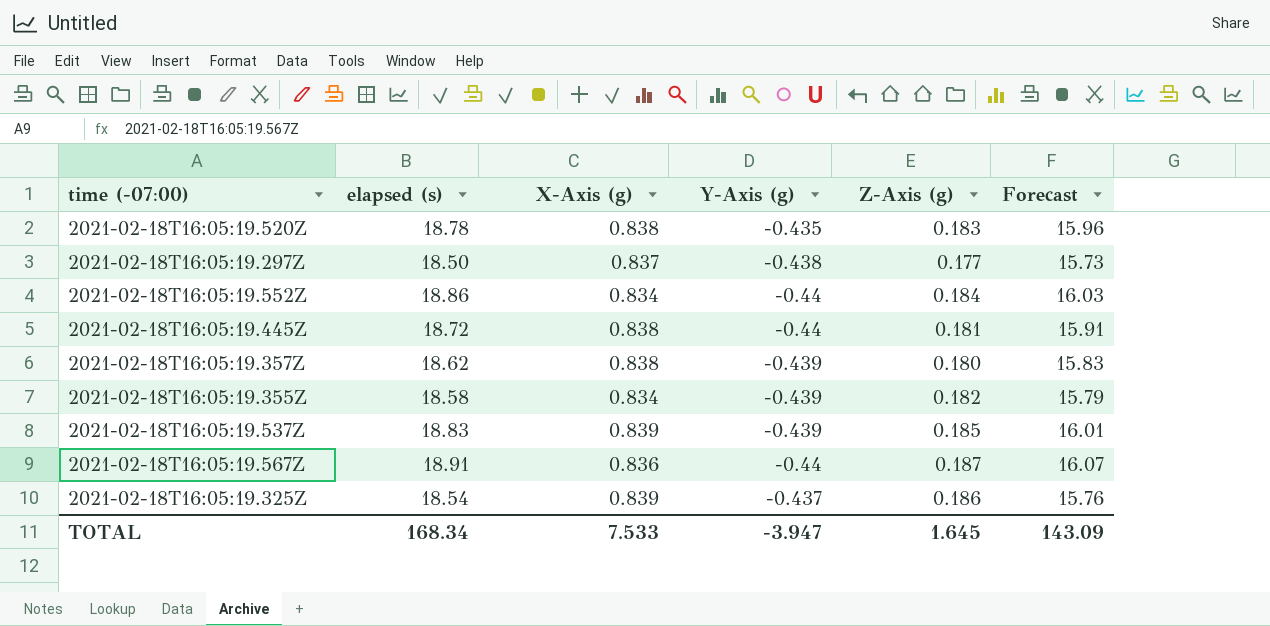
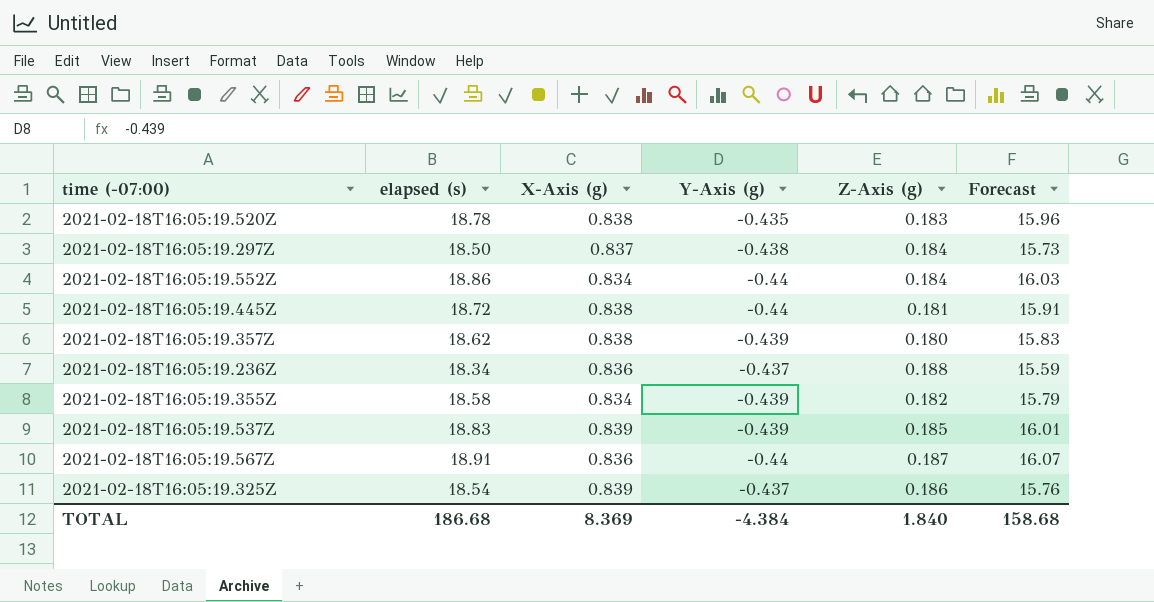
2021-02-18T16:05:19.297Z | Z-Axis (g): 0.177 -> 0.184
row 2021-02-18T16:05:19.236Z: none -> 18.34 | 0.836 | -0.437 | 0.188 | 15.59
TOTAL | elapsed (s): 168.34 -> 186.68
TOTAL | X-Axis (g): 7.533 -> 8.369
TOTAL | Y-Axis (g): -3.947 -> -4.384
TOTAL | Z-Axis (g): 1.645 -> 1.840
TOTAL | Forecast: 143.09 -> 158.68

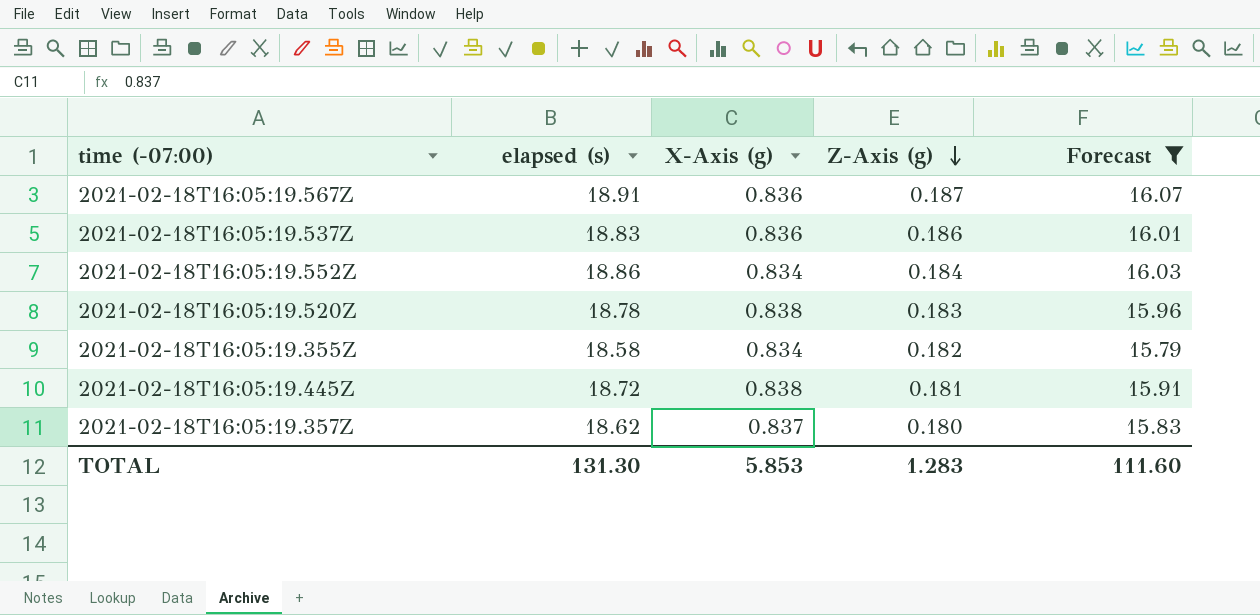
filter: none -> Forecast >= 15.79
row order: none -> Z-Axis (g) descending
column Y-Axis (g) | position: 4 -> none
2021-02-18T16:05:19.537Z | X-Axis (g): 0.839 -> 0.836
2021-02-18T16:05:19.537Z | Z-Axis (g): 0.185 -> 0.186
2021-02-18T16:05:19.357Z | X-Axis (g): 0.838 -> 0.837
TOTAL | elapsed (s): 186.68 -> 131.30
TOTAL | X-Axis (g): 8.369 -> 5.853
TOTAL | Z-Axis (g): 1.840 -> 1.283
TOTAL | Forecast: 158.68 -> 111.60

